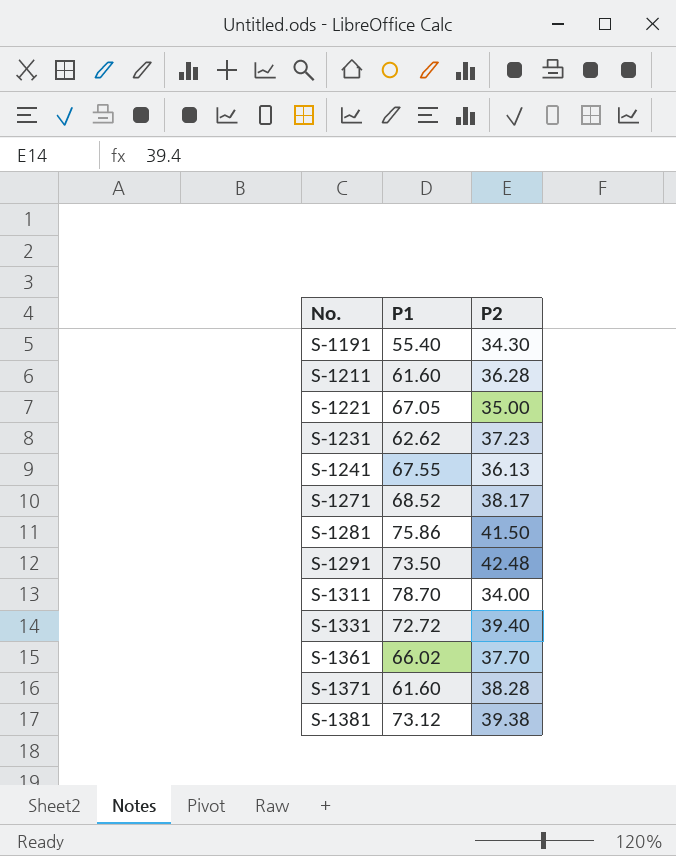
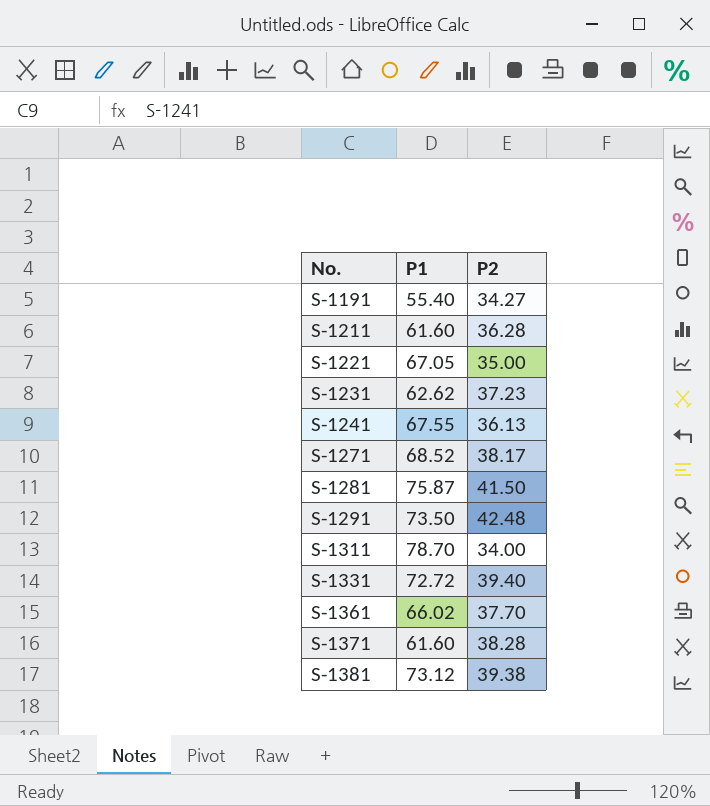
S-1191 | P2: 34.30 -> 34.27
S-1281 | P1: 75.86 -> 75.87

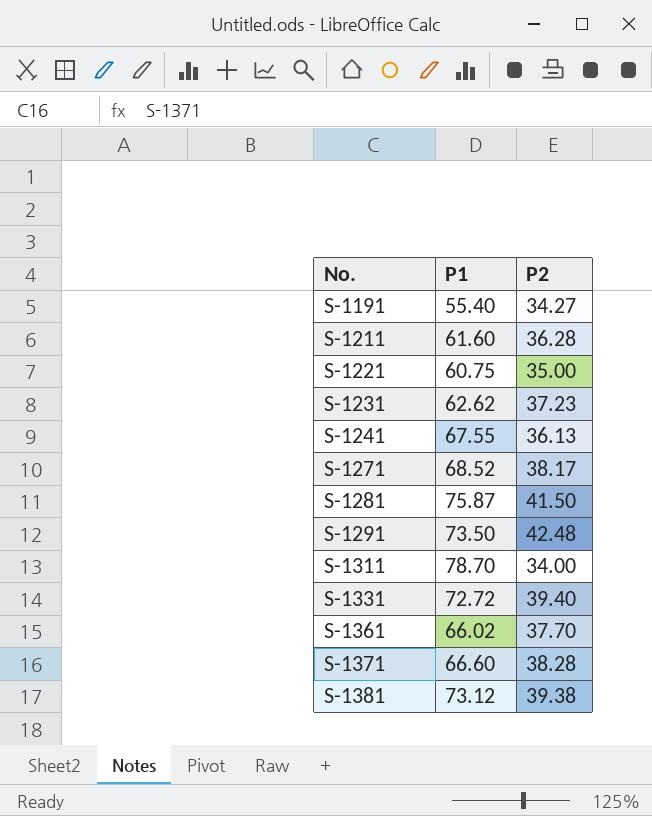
S-1221 | P1: 67.05 -> 60.75
S-1371 | P1: 61.60 -> 66.60

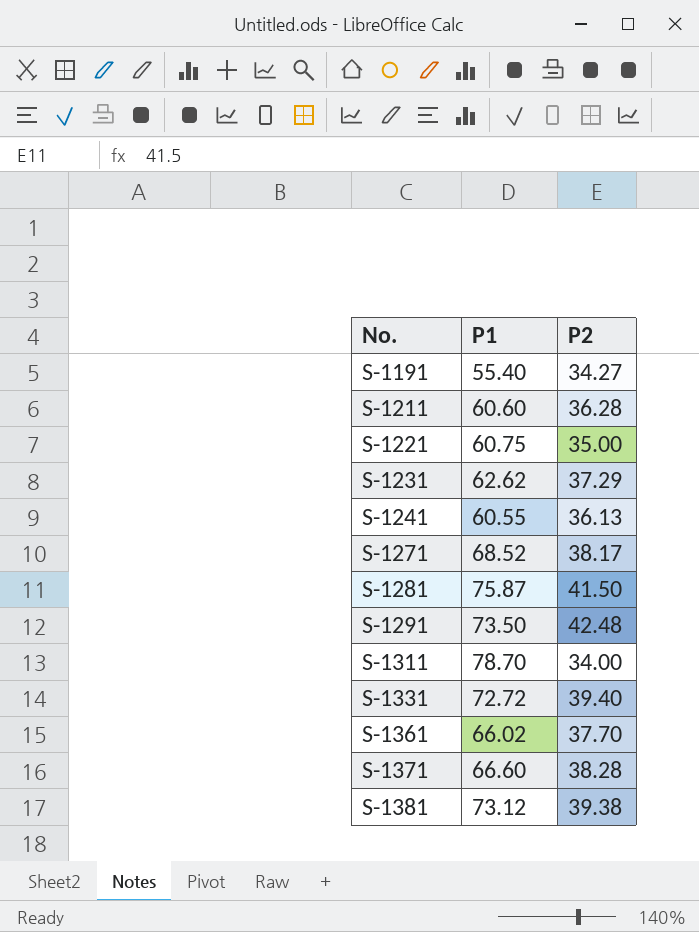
S-1211 | P1: 61.60 -> 60.60
S-1231 | P2: 37.23 -> 37.29
S-1241 | P1: 67.55 -> 60.55

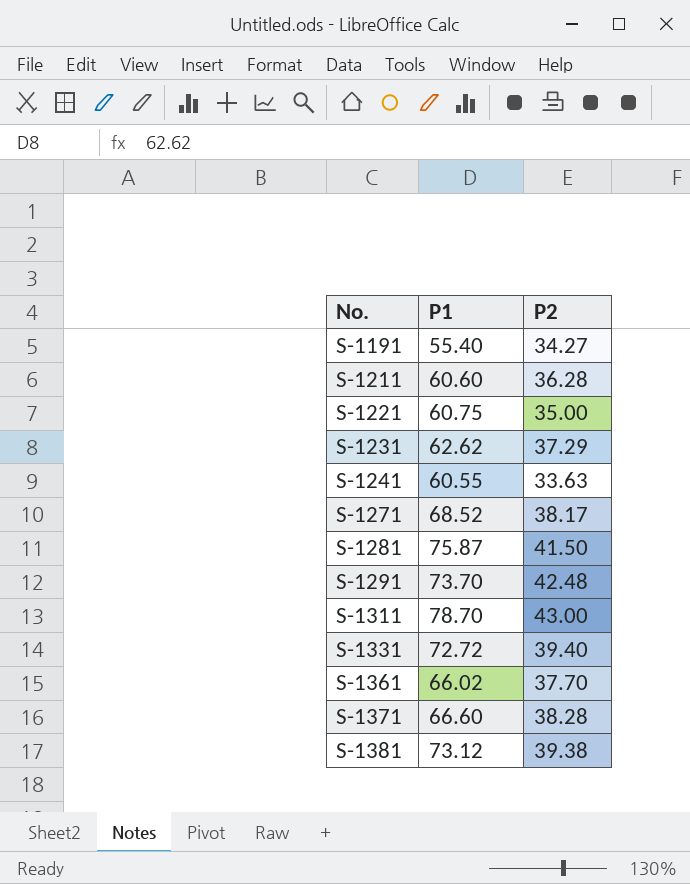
S-1241 | P2: 36.13 -> 33.63
S-1291 | P1: 73.50 -> 73.70
S-1311 | P2: 34.00 -> 43.00

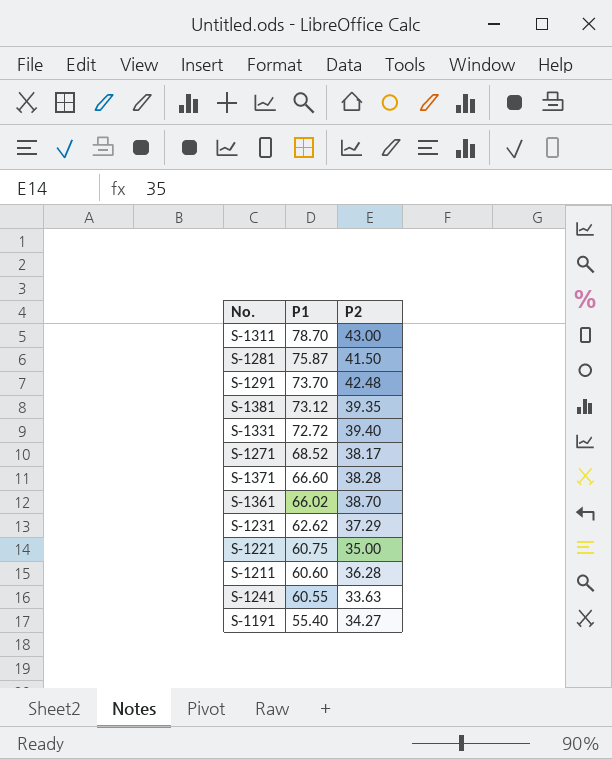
row order: No. ascending -> P1 descending
S-1381 | P2: 39.38 -> 39.35
S-1361 | P2: 37.70 -> 38.70

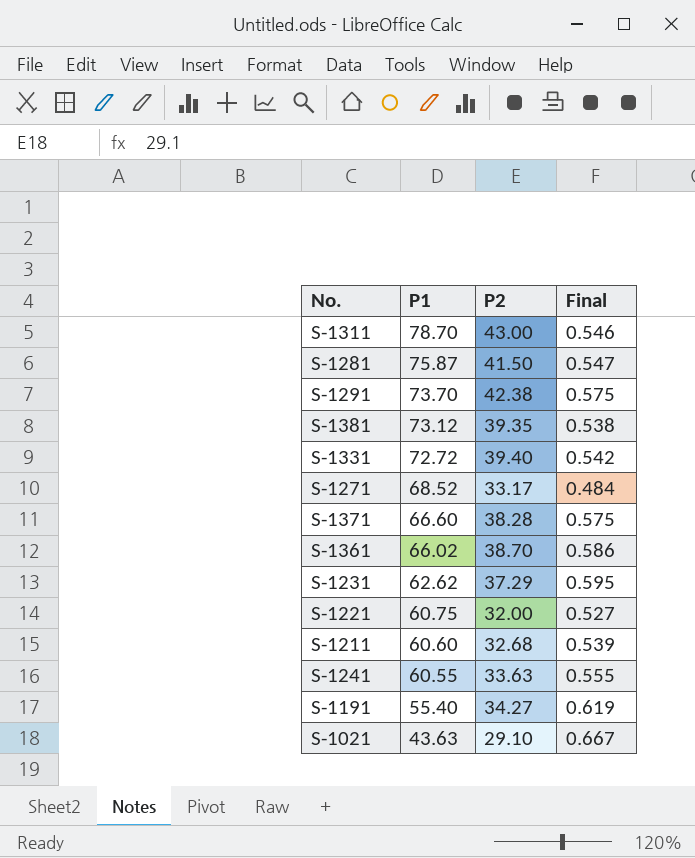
column Final | formula: none -> [P2] / [P1]
S-1291 | P2: 42.48 -> 42.38
S-1271 | P2: 38.17 -> 33.17
S-1221 | P2: 35.00 -> 32.00
S-1211 | P2: 36.28 -> 32.68
row S-1021: none -> 43.63 | 29.10 | 0.667

